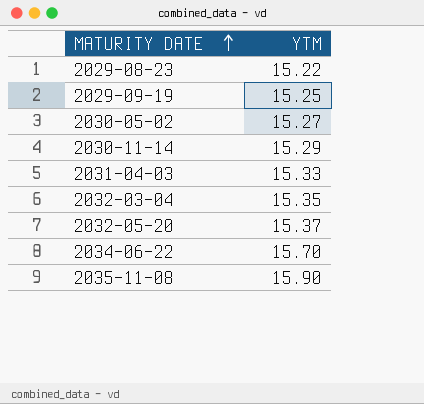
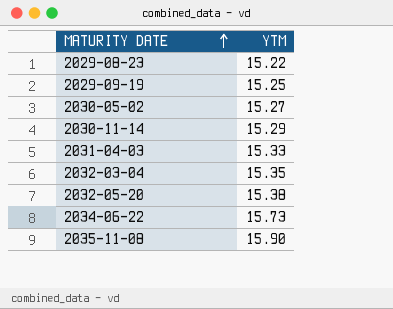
2032-05-20 | YTM: 15.37 -> 15.38
2034-06-22 | YTM: 15.70 -> 15.73

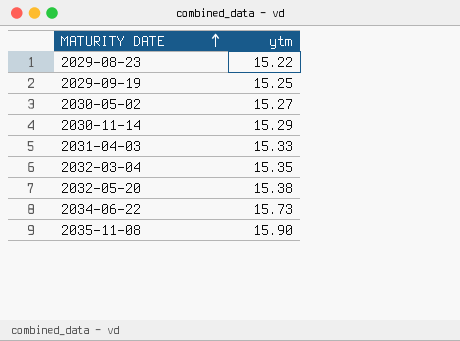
column name: YTM -> ytm

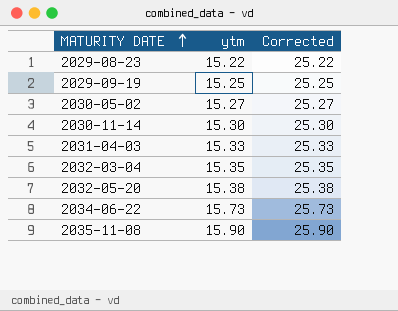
column Corrected | formula: none -> [ytm] + 10
2030-11-14 | ytm: 15.29 -> 15.30

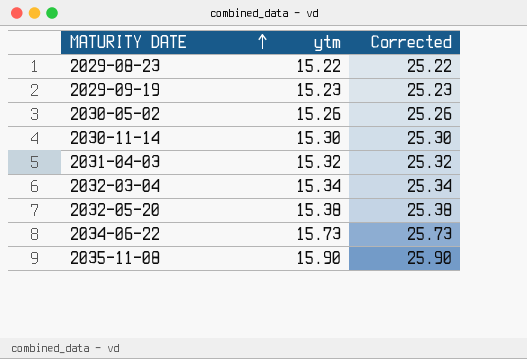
2029-09-19 | ytm: 15.25 -> 15.23
2029-09-19 | Corrected: 25.25 -> 25.23
2030-05-02 | ytm: 15.27 -> 15.26
2030-05-02 | Corrected: 25.27 -> 25.26
2031-04-03 | ytm: 15.33 -> 15.32
2031-04-03 | Corrected: 25.33 -> 25.32
2032-03-04 | ytm: 15.35 -> 15.34
2032-03-04 | Corrected: 25.35 -> 25.34

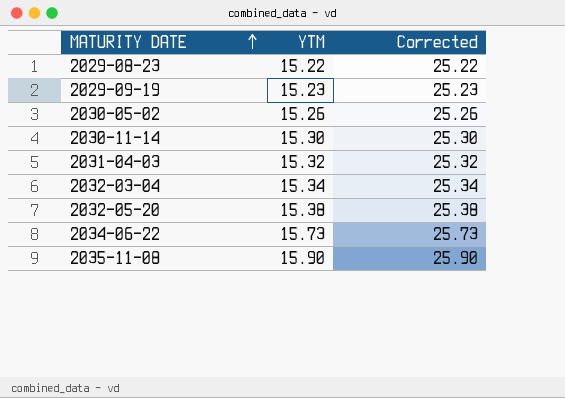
column name: ytm -> YTM

